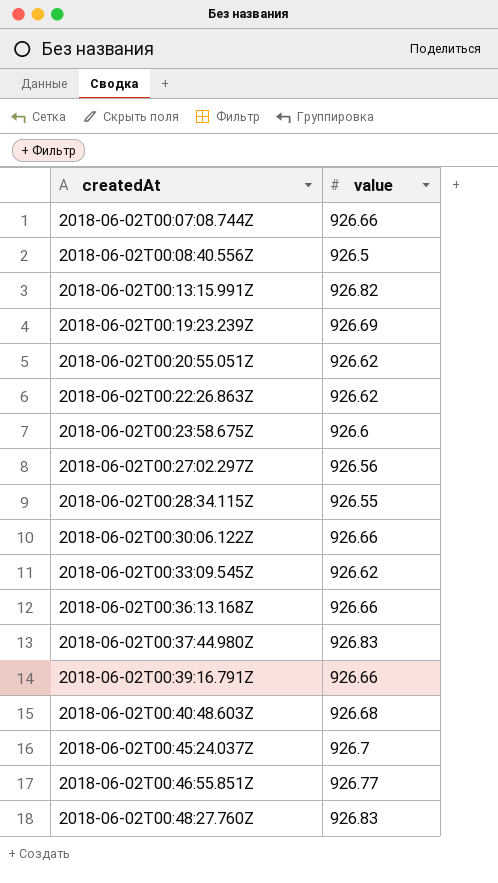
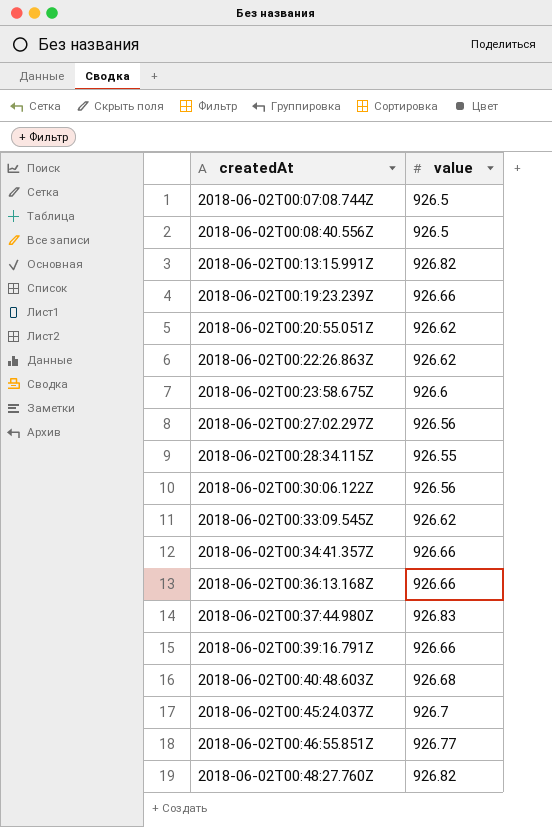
2018-06-02T00:07:08.744Z | value: 926.66 -> 926.5
2018-06-02T00:19:23.239Z | value: 926.69 -> 926.66
2018-06-02T00:30:06.122Z | value: 926.66 -> 926.56
row 2018-06-02T00:34:41.357Z: none -> 926.66
2018-06-02T00:48:27.760Z | value: 926.83 -> 926.82

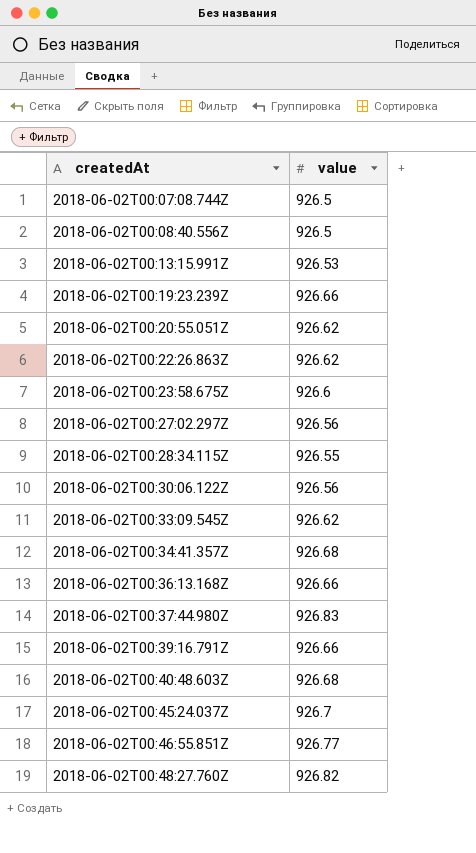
2018-06-02T00:13:15.991Z | value: 926.82 -> 926.53
2018-06-02T00:34:41.357Z | value: 926.66 -> 926.68

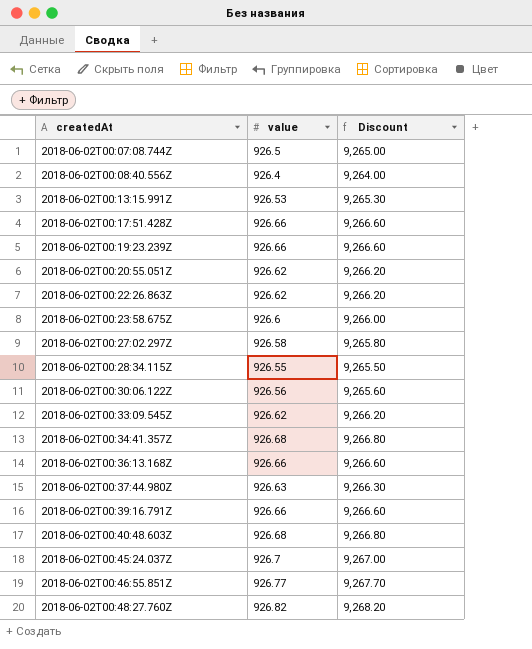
column Discount | formula: none -> [value] * 10
2018-06-02T00:08:40.556Z | value: 926.5 -> 926.4
row 2018-06-02T00:17:51.428Z: none -> 926.66 | 9,266.60
2018-06-02T00:27:02.297Z | value: 926.56 -> 926.58
2018-06-02T00:37:44.980Z | value: 926.83 -> 926.63

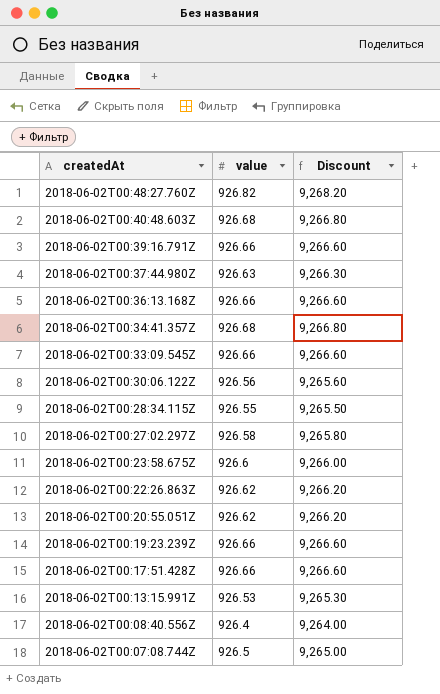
row order: createdAt ascending -> createdAt descending
row 2018-06-02T00:45:24.037Z: 926.7 | 9,267.00 -> none
row 2018-06-02T00:46:55.851Z: 926.77 | 9,267.70 -> none
2018-06-02T00:33:09.545Z | value: 926.62 -> 926.66
2018-06-02T00:33:09.545Z | Discount: 9,266.20 -> 9,266.60

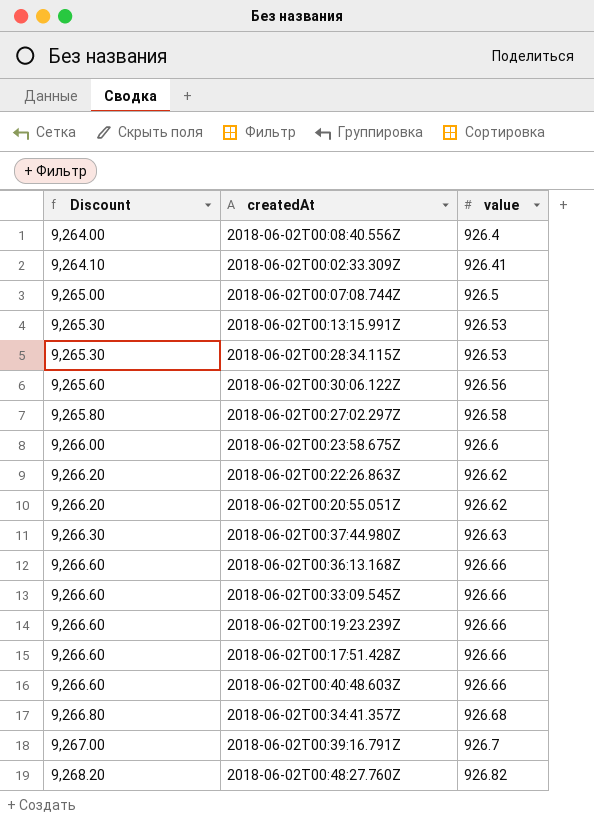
row order: createdAt descending -> Discount ascending
column Discount | position: 3 -> 1
row 2018-06-02T00:02:33.309Z: none -> 9,264.10 | 926.41
2018-06-02T00:28:34.115Z | Discount: 9,265.50 -> 9,265.30
2018-06-02T00:28:34.115Z | value: 926.55 -> 926.53
2018-06-02T00:40:48.603Z | Discount: 9,266.80 -> 9,266.60
2018-06-02T00:40:48.603Z | value: 926.68 -> 926.66
2018-06-02T00:39:16.791Z | Discount: 9,266.60 -> 9,267.00
2018-06-02T00:39:16.791Z | value: 926.66 -> 926.7

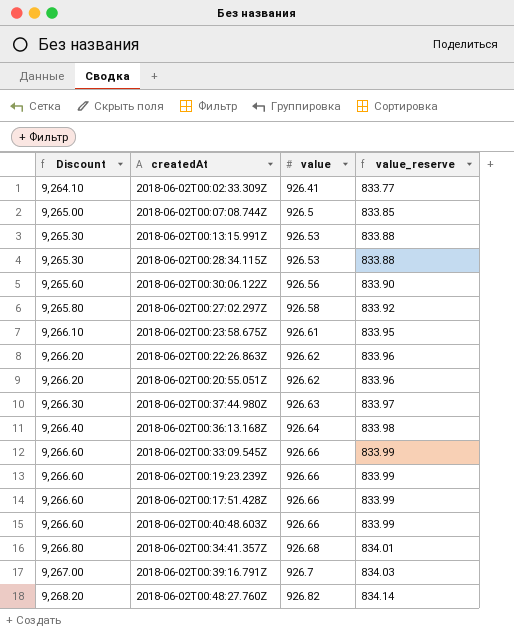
column value_reserve | formula: none -> [value] * 0.9
row 2018-06-02T00:08:40.556Z: 9,264.00 | 926.4 -> none
2018-06-02T00:23:58.675Z | Discount: 9,266.00 -> 9,266.10
2018-06-02T00:23:58.675Z | value: 926.6 -> 926.61
2018-06-02T00:36:13.168Z | Discount: 9,266.60 -> 9,266.40
2018-06-02T00:36:13.168Z | value: 926.66 -> 926.64

